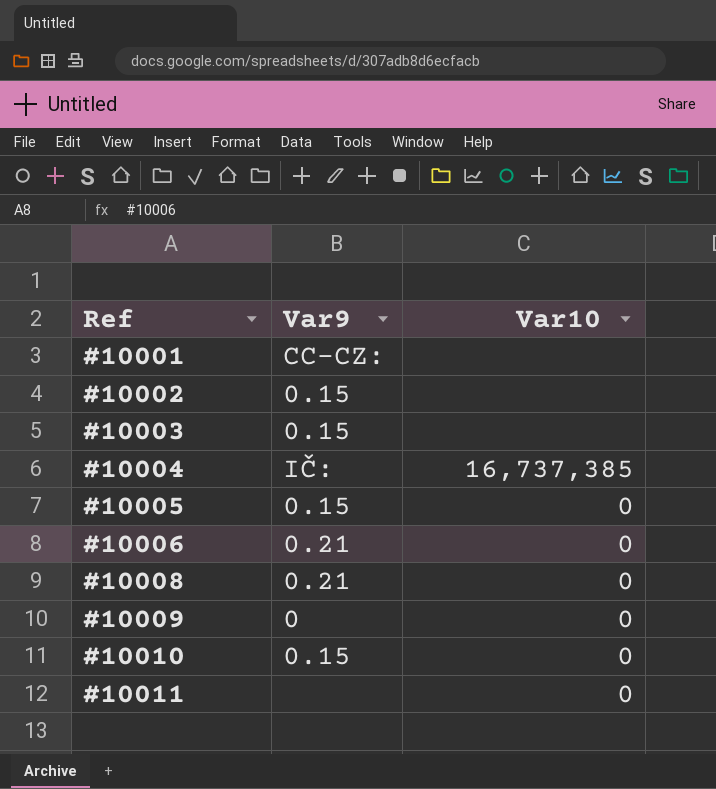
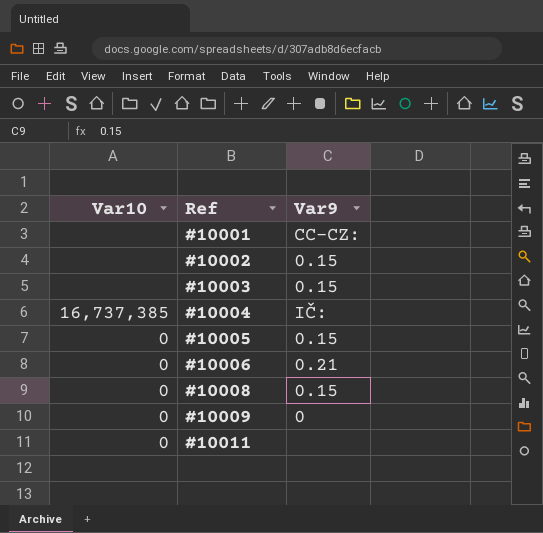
column Var10 | position: 3 -> 1
row #10010: 0.15 | 0 -> none
#10008 | Var9: 0.21 -> 0.15

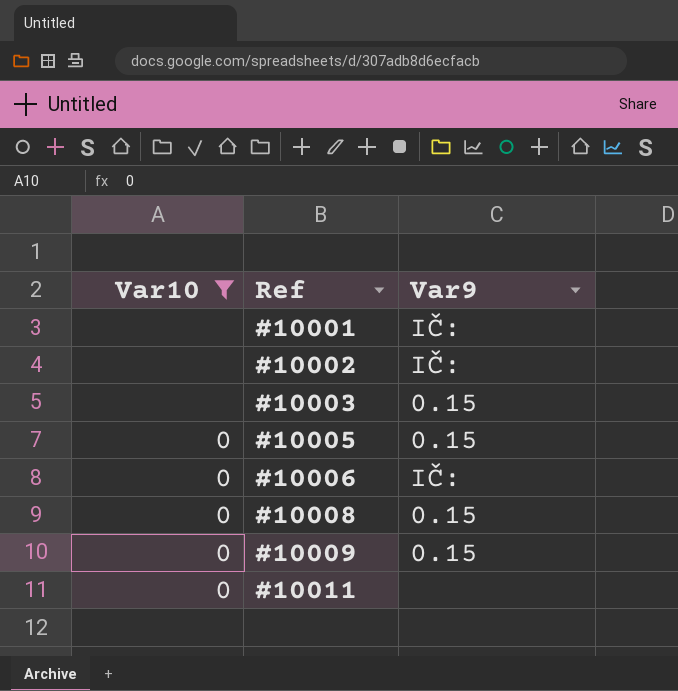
filter: none -> Var10 != 16,737,385
#10001 | Var9: CC-CZ: -> IČ:
#10002 | Var9: 0.15 -> IČ:
#10006 | Var9: 0.21 -> IČ:
#10009 | Var9: 0 -> 0.15

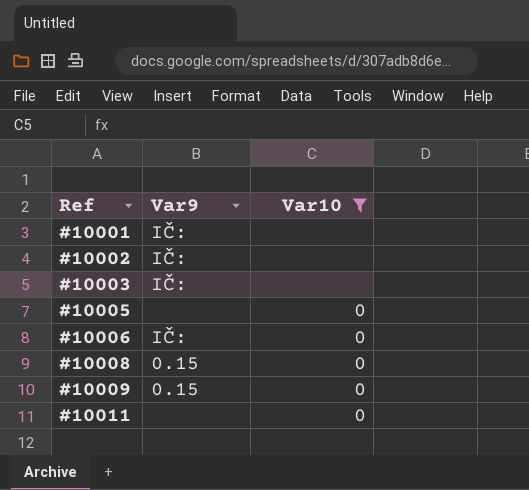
column Var10 | position: 1 -> 3
#10003 | Var9: 0.15 -> IČ:
#10005 | Var9: 0.15 -> none

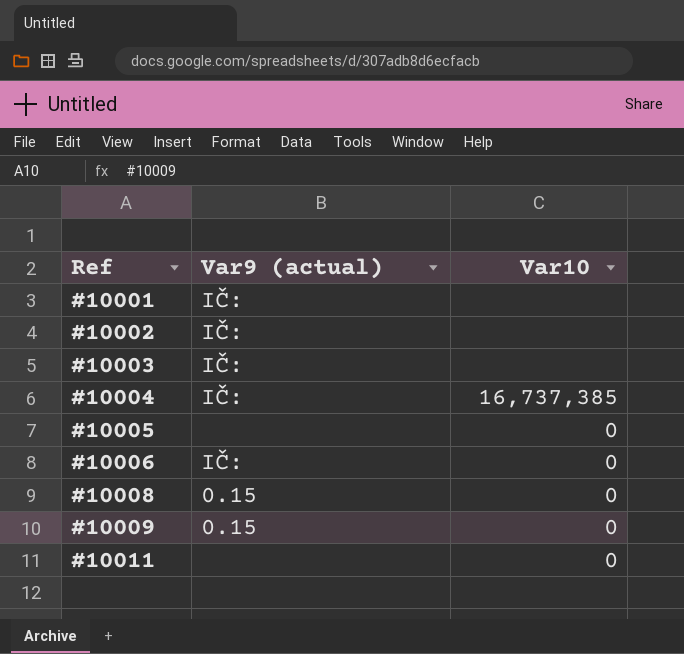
filter: Var10 != 16,737,385 -> none
column name: Var9 -> Var9 (actual)

